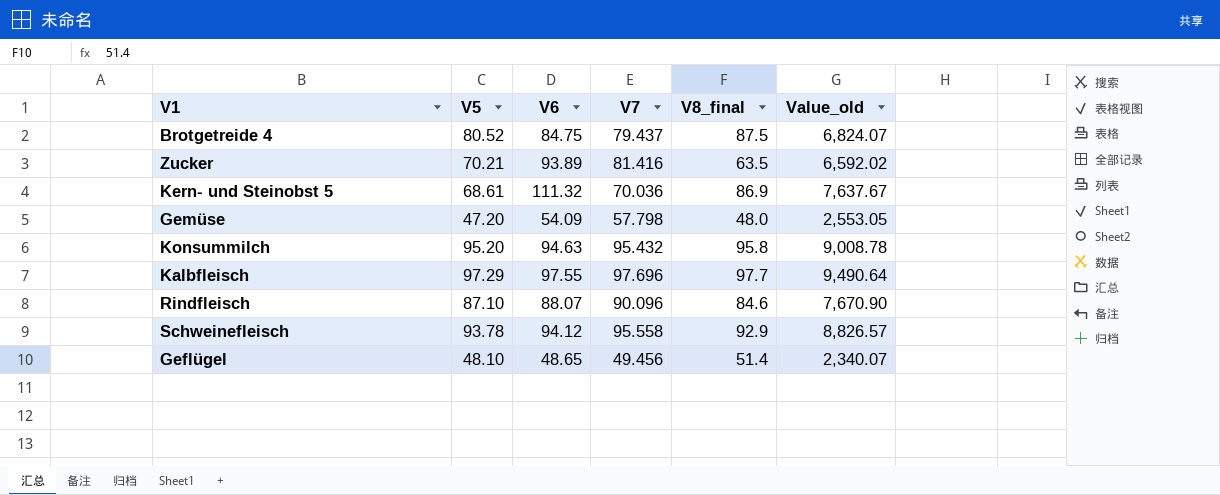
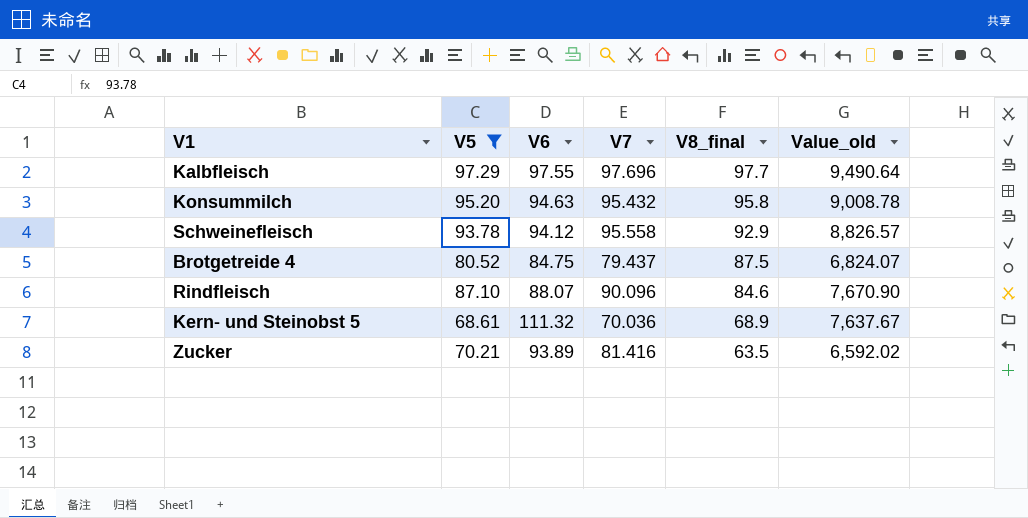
filter: none -> V5 >= 68.61
row order: none -> V8_final descending
Kern- und Steinobst 5 | V8_final: 86.9 -> 68.9

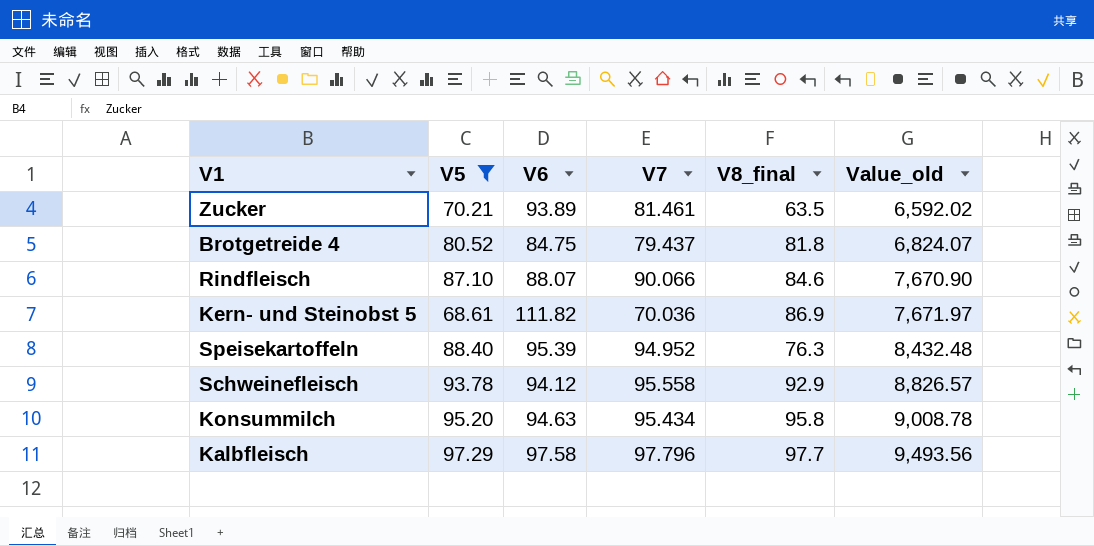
row order: V8_final descending -> Value_old ascending
Zucker | V7: 81.416 -> 81.461
Brotgetreide 4 | V8_final: 87.5 -> 81.8
Rindfleisch | V7: 90.096 -> 90.066
Kern- und Steinobst 5 | V6: 111.32 -> 111.82
Kern- und Steinobst 5 | V8_final: 68.9 -> 86.9
Kern- und Steinobst 5 | Value_old: 7,637.67 -> 7,671.97
row Speisekartoffeln: none -> 88.40 | 95.39 | 94.952 | 76.3 | 8,432.48
Konsummilch | V7: 95.432 -> 95.434
Kalbfleisch | V6: 97.55 -> 97.58
Kalbfleisch | V7: 97.696 -> 97.796
Kalbfleisch | Value_old: 9,490.64 -> 9,493.56

